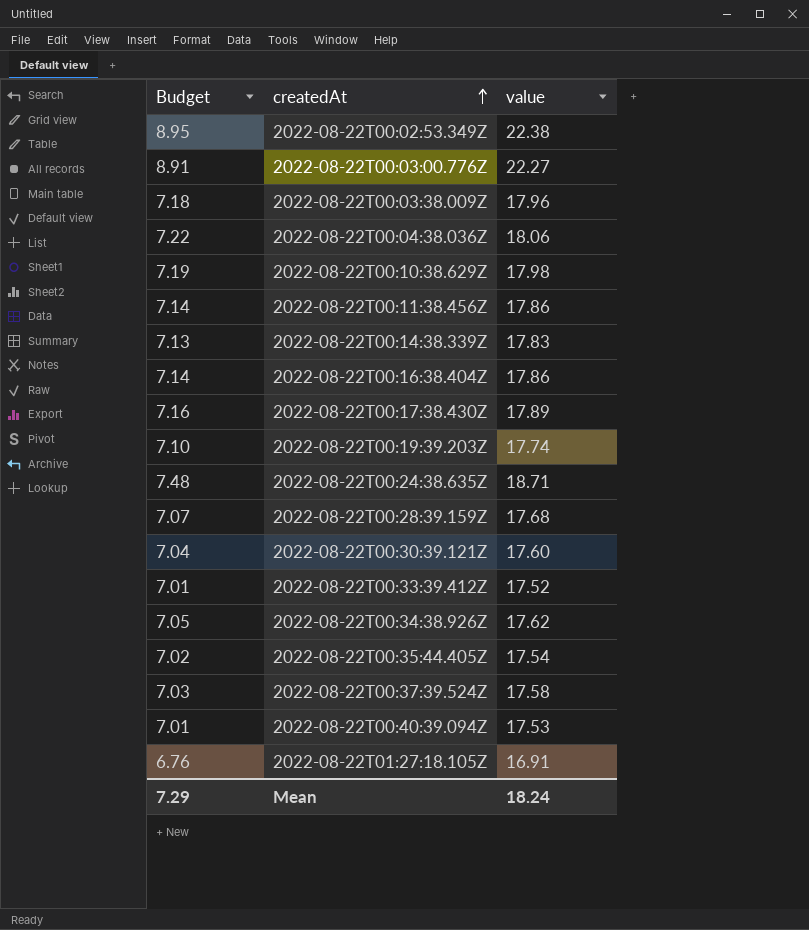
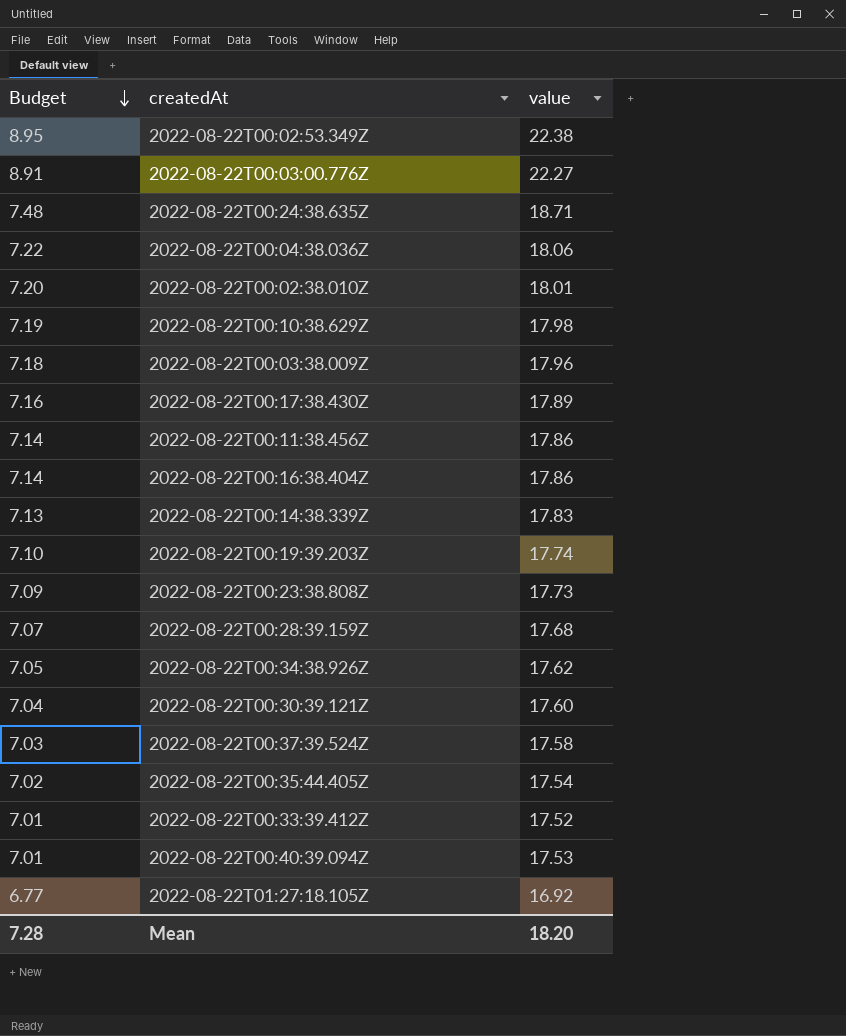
row order: createdAt ascending -> Budget descending
row 2022-08-22T00:02:38.010Z: none -> 7.20 | 18.01
row 2022-08-22T00:23:38.808Z: none -> 7.09 | 17.73
2022-08-22T01:27:18.105Z | Budget: 6.76 -> 6.77
2022-08-22T01:27:18.105Z | value: 16.91 -> 16.92
Mean | Budget: 7.29 -> 7.28
Mean | value: 18.24 -> 18.20

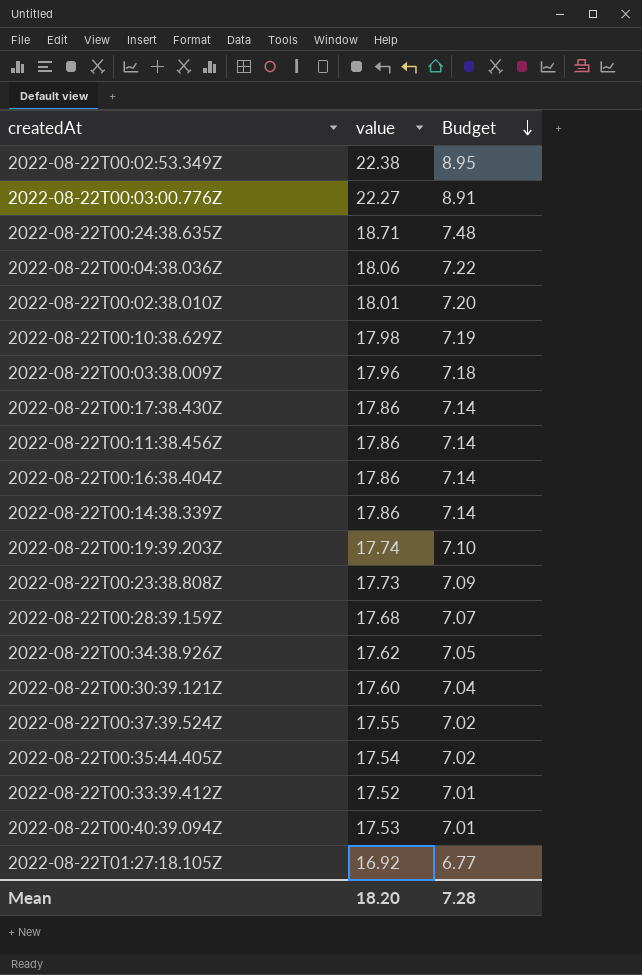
column Budget | position: 1 -> 3
2022-08-22T00:17:38.430Z | value: 17.89 -> 17.86
2022-08-22T00:17:38.430Z | Budget: 7.16 -> 7.14
2022-08-22T00:14:38.339Z | value: 17.83 -> 17.86
2022-08-22T00:14:38.339Z | Budget: 7.13 -> 7.14
2022-08-22T00:37:39.524Z | value: 17.58 -> 17.55
2022-08-22T00:37:39.524Z | Budget: 7.03 -> 7.02

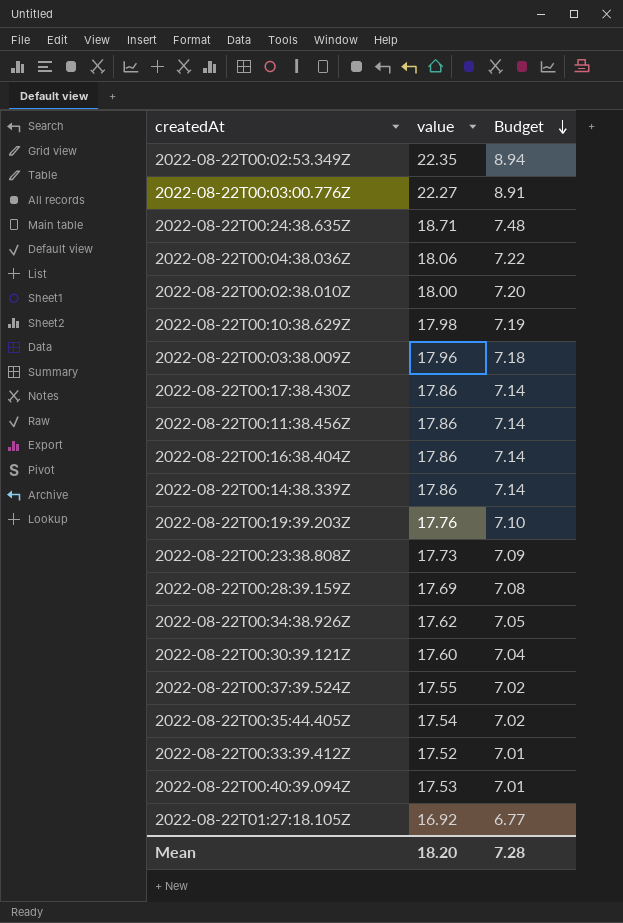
2022-08-22T00:02:53.349Z | value: 22.38 -> 22.35
2022-08-22T00:02:53.349Z | Budget: 8.95 -> 8.94
2022-08-22T00:02:38.010Z | value: 18.01 -> 18.00
2022-08-22T00:19:39.203Z | value: 17.74 -> 17.76
2022-08-22T00:28:39.159Z | value: 17.68 -> 17.69
2022-08-22T00:28:39.159Z | Budget: 7.07 -> 7.08

